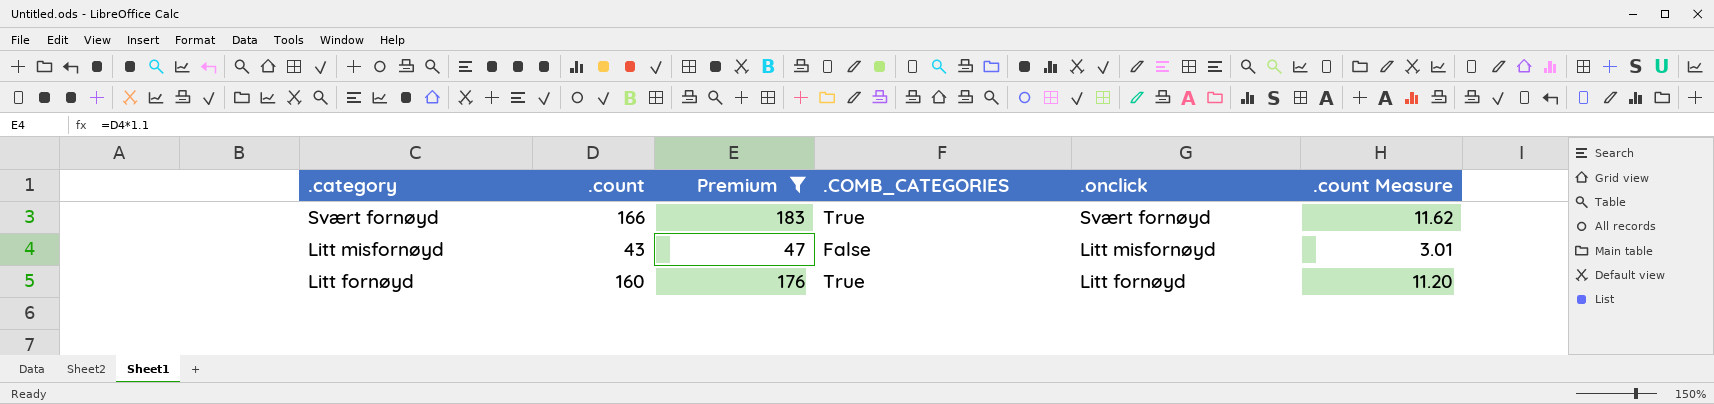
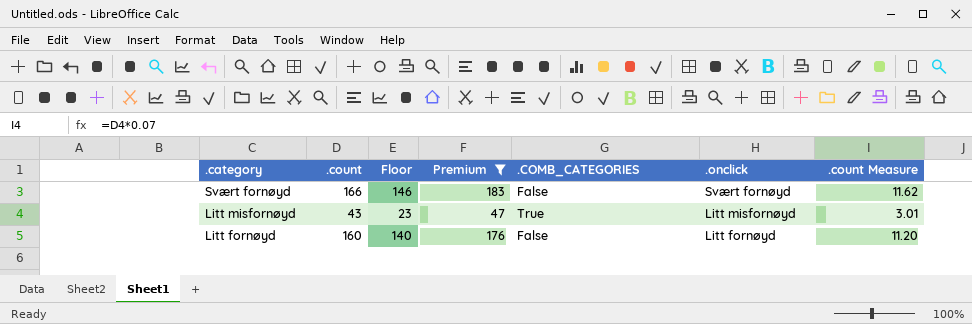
column Floor | formula: none -> [.count] - 20
Svært fornøyd | .COMB_CATEGORIES: True -> False
Litt misfornøyd | .COMB_CATEGORIES: False -> True
Litt fornøyd | .COMB_CATEGORIES: True -> False

